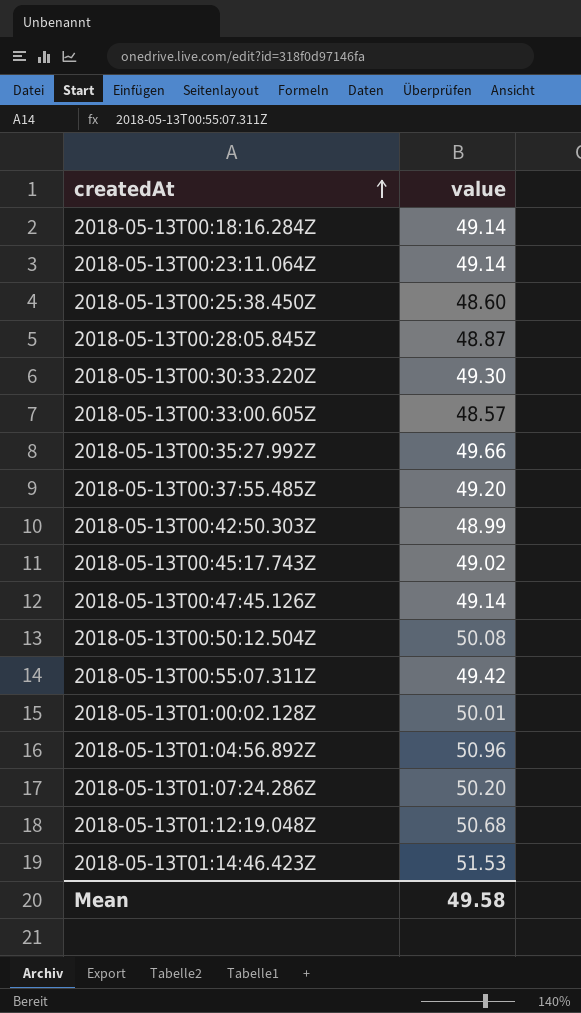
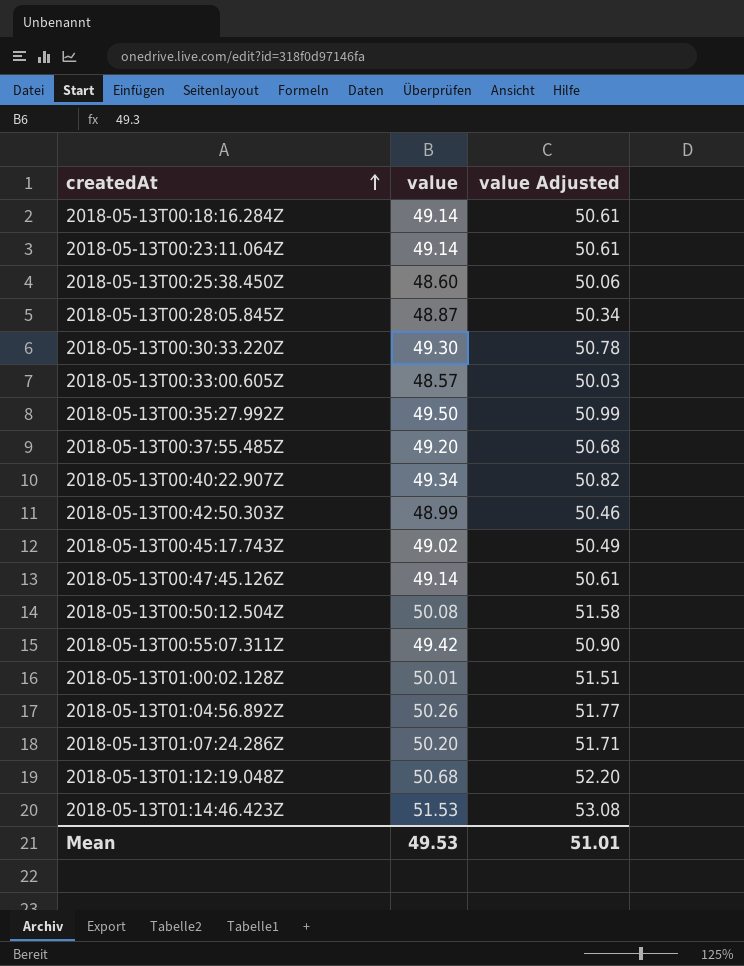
column value Adjusted | formula: none -> [value] * 1.03
2018-05-13T00:35:27.992Z | value: 49.66 -> 49.50
row 2018-05-13T00:40:22.907Z: none -> 49.34 | 50.82
2018-05-13T01:04:56.892Z | value: 50.96 -> 50.26
Mean | value: 49.58 -> 49.53

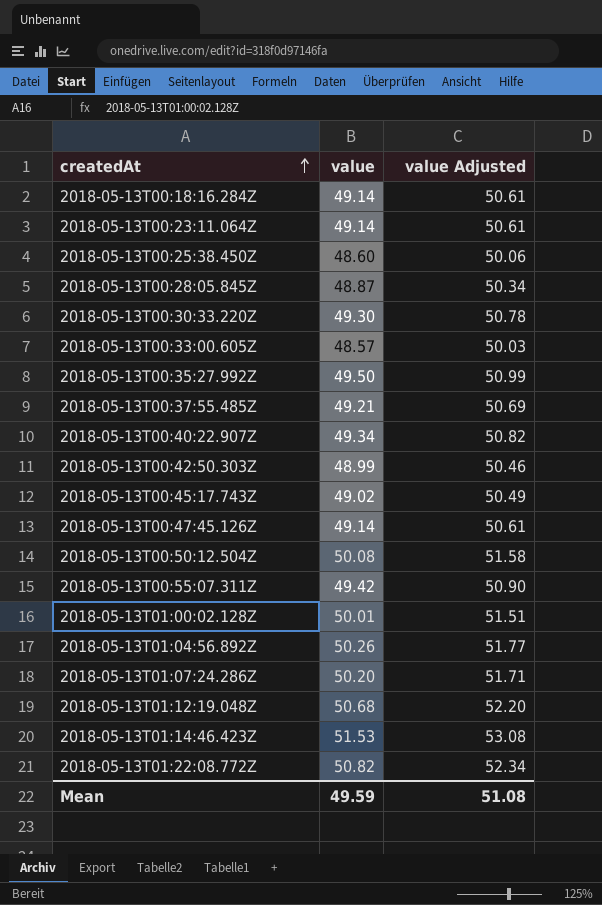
2018-05-13T00:37:55.485Z | value: 49.20 -> 49.21
2018-05-13T00:37:55.485Z | value Adjusted: 50.68 -> 50.69
row 2018-05-13T01:22:08.772Z: none -> 50.82 | 52.34
Mean | value: 49.53 -> 49.59
Mean | value Adjusted: 51.01 -> 51.08

